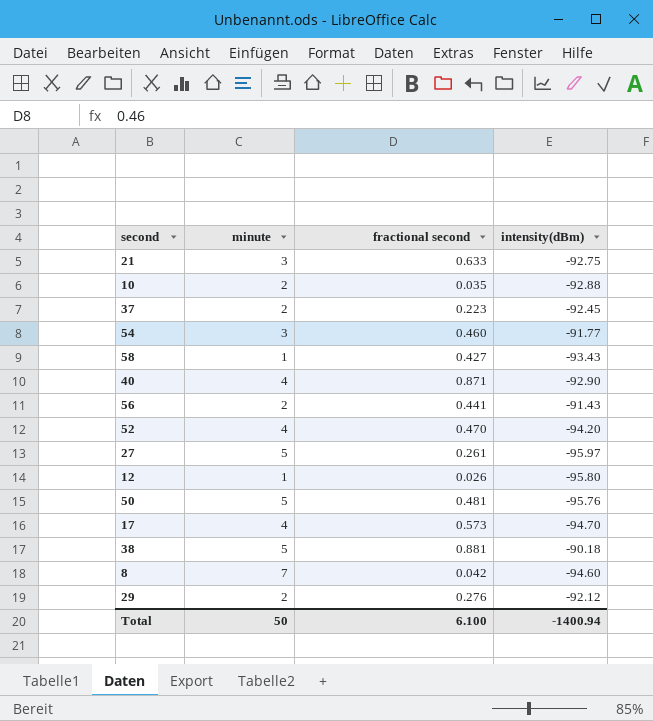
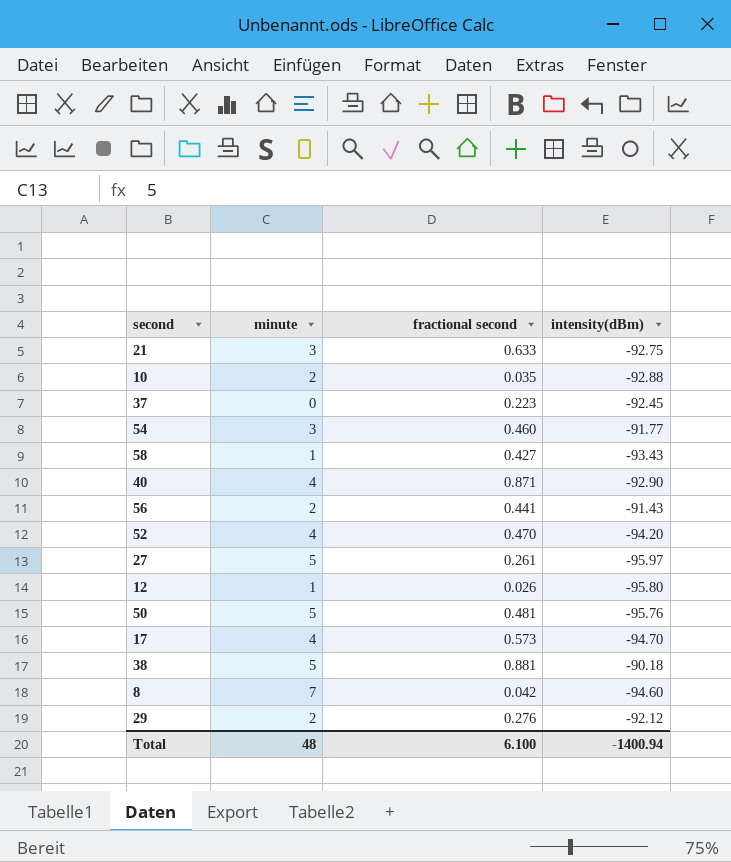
37 | minute: 2 -> 0
Total | minute: 50 -> 48

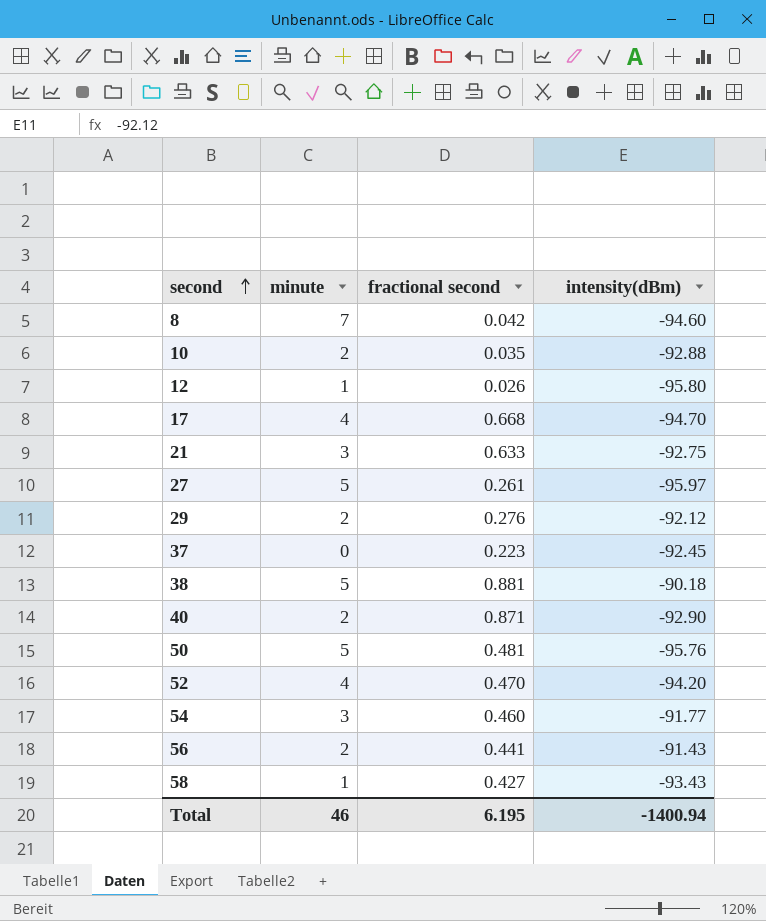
row order: none -> second ascending
17 | fractional second: 0.573 -> 0.668
40 | minute: 4 -> 2
Total | minute: 48 -> 46
Total | fractional second: 6.100 -> 6.195

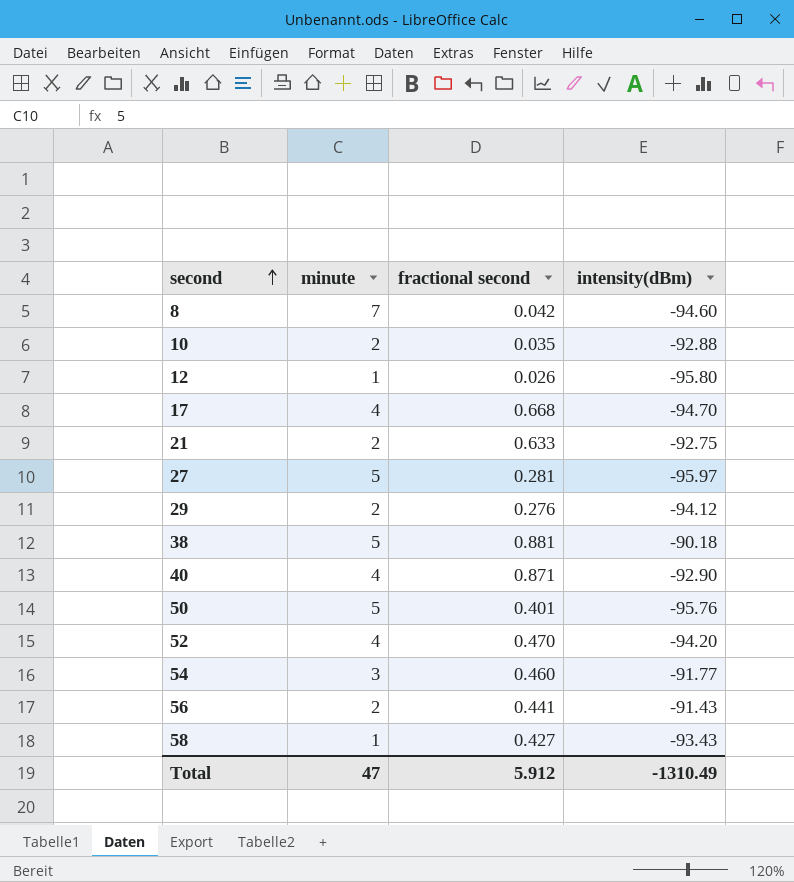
row 37: 0 | 0.223 | -92.45 -> none
21 | minute: 3 -> 2
27 | fractional second: 0.261 -> 0.281
29 | intensity(dBm): -92.12 -> -94.12
40 | minute: 2 -> 4
50 | fractional second: 0.481 -> 0.401
Total | minute: 46 -> 47
Total | fractional second: 6.195 -> 5.912
Total | intensity(dBm): -1400.94 -> -1310.49

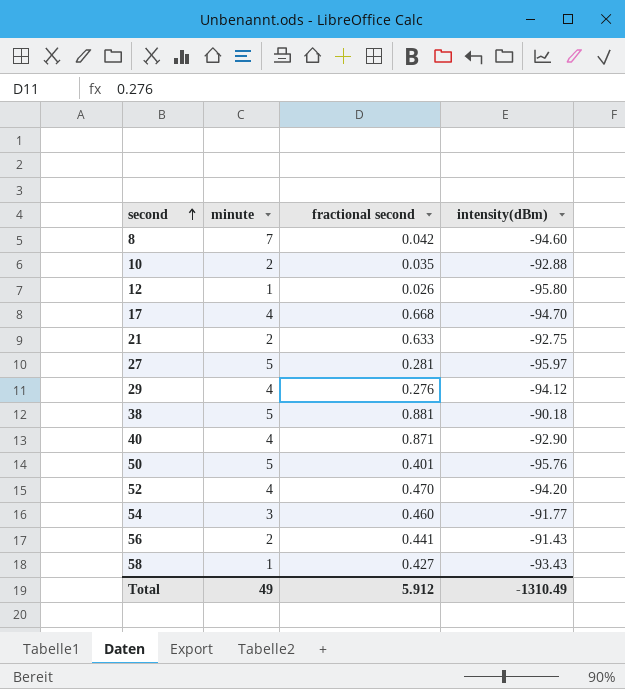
29 | minute: 2 -> 4
Total | minute: 47 -> 49

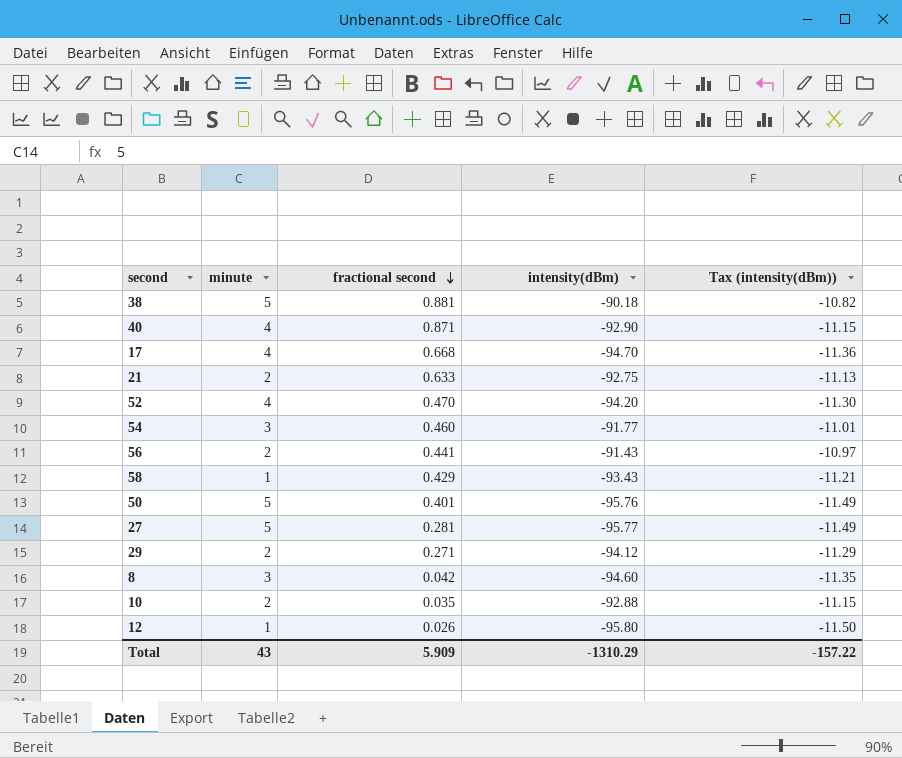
row order: second ascending -> fractional second descending
column Tax (intensity(dBm)) | formula: none -> [intensity(dBm)] * 0.12
58 | fractional second: 0.427 -> 0.429
27 | intensity(dBm): -95.97 -> -95.77
29 | minute: 4 -> 2
29 | fractional second: 0.276 -> 0.271
8 | minute: 7 -> 3
Total | minute: 49 -> 43
Total | fractional second: 5.912 -> 5.909
Total | intensity(dBm): -1310.49 -> -1310.29

